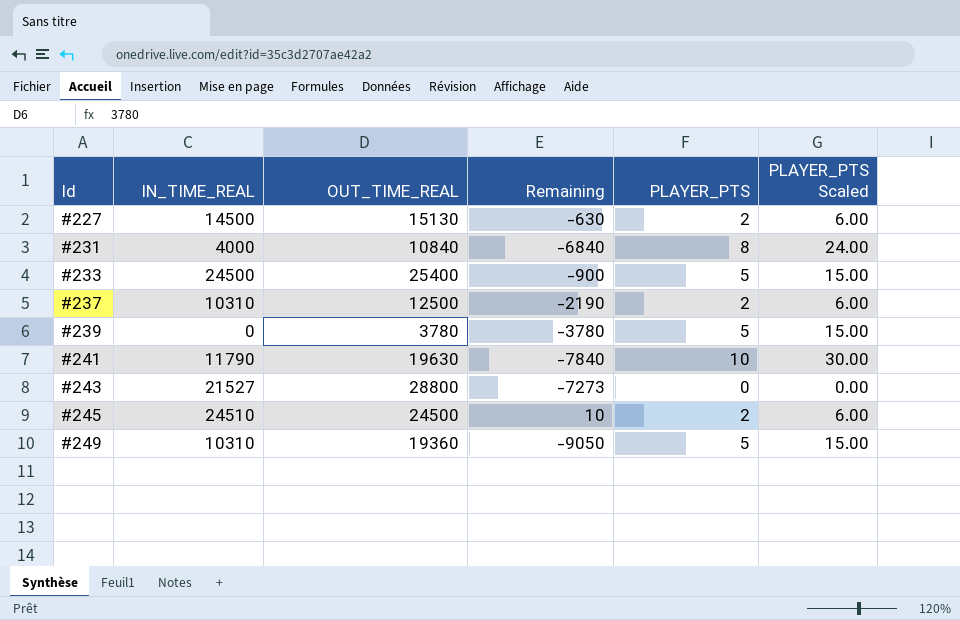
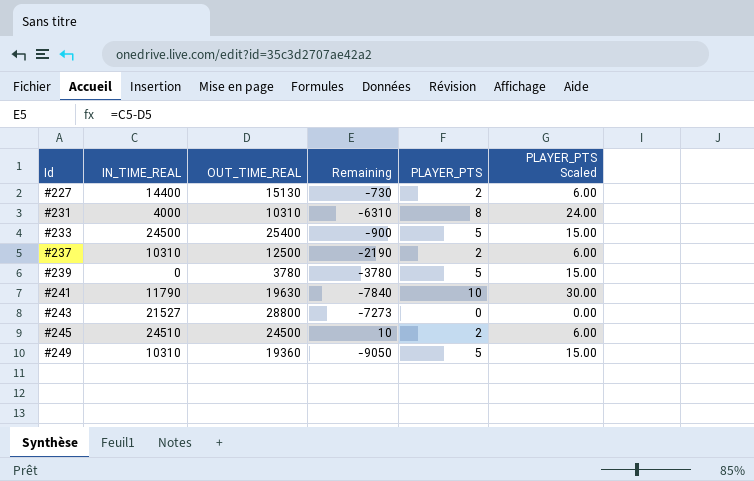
#227 | IN_TIME_REAL: 14500 -> 14400
#227 | Remaining: -630 -> -730
#231 | OUT_TIME_REAL: 10840 -> 10310
#231 | Remaining: -6840 -> -6310

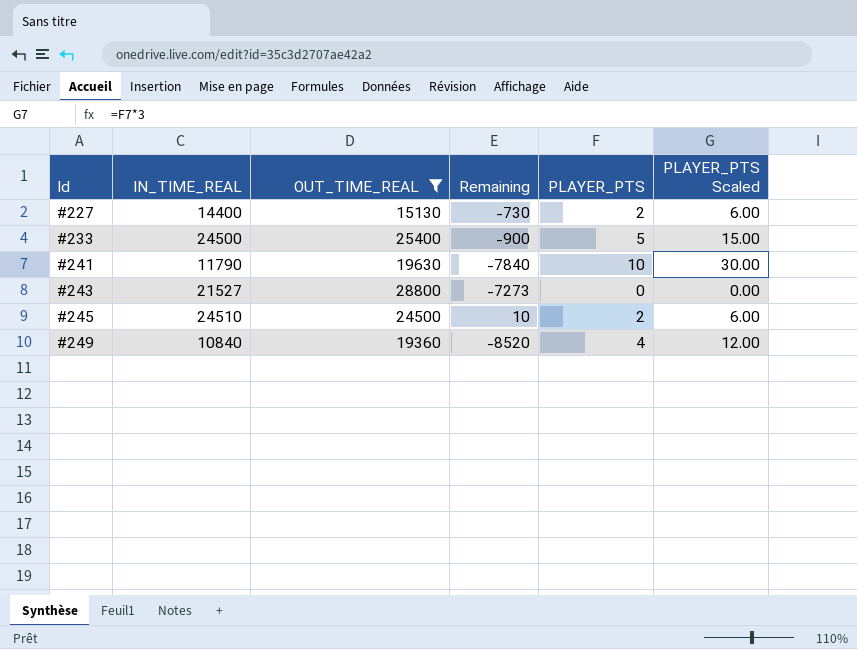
filter: none -> OUT_TIME_REAL >= 15130
#249 | IN_TIME_REAL: 10310 -> 10840
#249 | Remaining: -9050 -> -8520
#249 | PLAYER_PTS: 5 -> 4
#249 | PLAYER_PTS Scaled: 15.00 -> 12.00

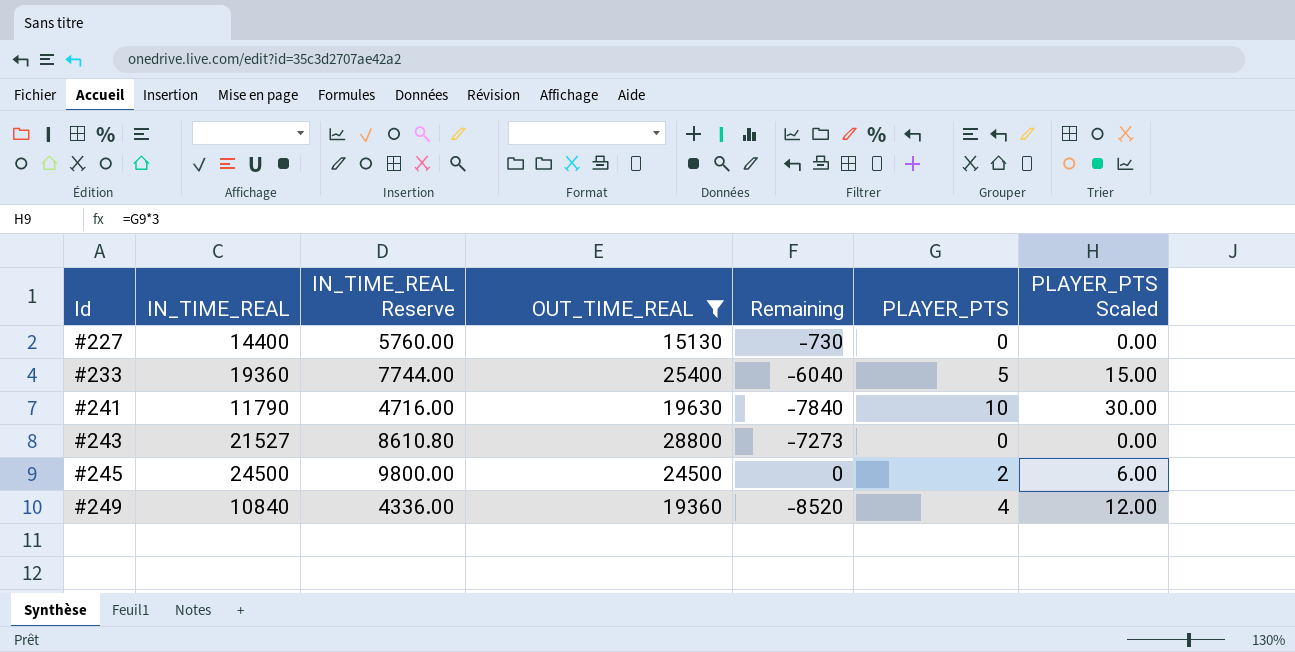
column IN_TIME_REAL Reserve | formula: none -> [IN_TIME_REAL] * 0.4
#227 | PLAYER_PTS: 2 -> 0
#227 | PLAYER_PTS Scaled: 6.00 -> 0.00
#233 | IN_TIME_REAL: 24500 -> 19360
#233 | Remaining: -900 -> -6040
#245 | IN_TIME_REAL: 24510 -> 24500
#245 | Remaining: 10 -> 0

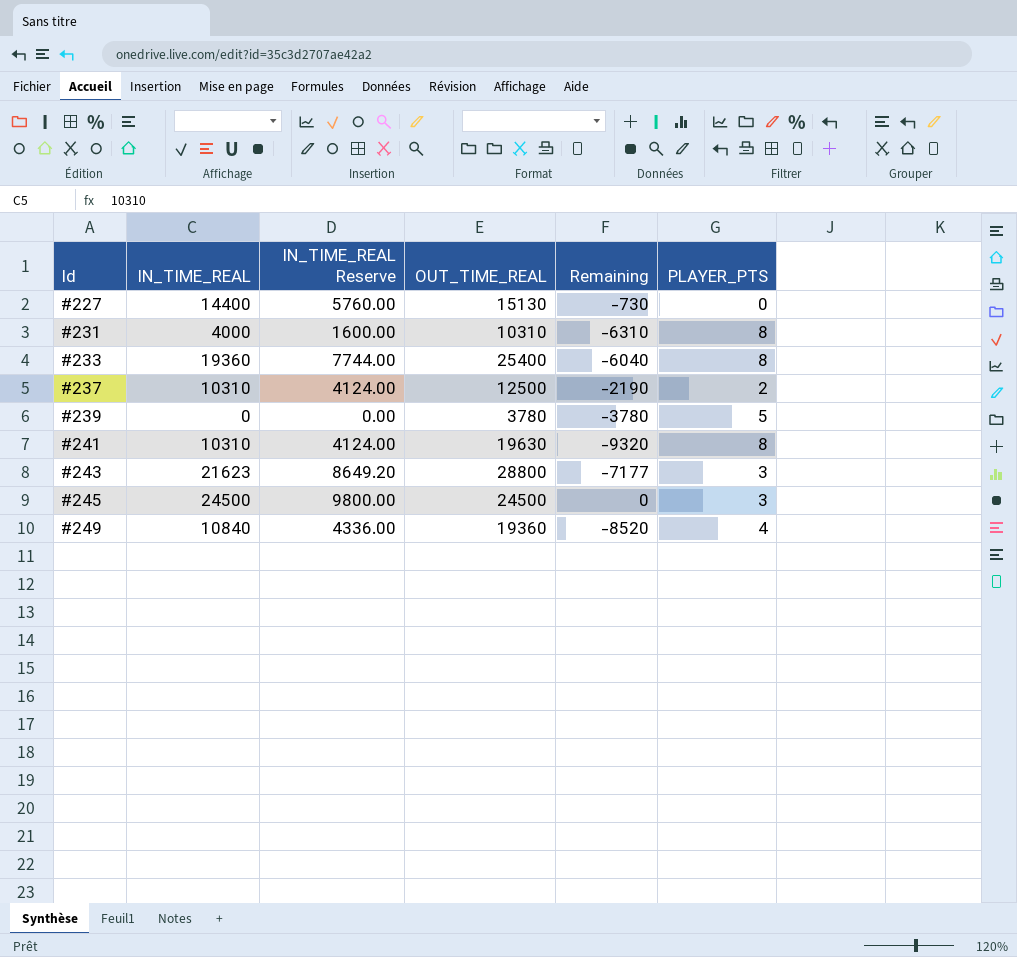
filter: OUT_TIME_REAL >= 15130 -> none
column PLAYER_PTS Scaled | formula: [PLAYER_PTS] * 3 -> none
#233 | PLAYER_PTS: 5 -> 8
#241 | IN_TIME_REAL: 11790 -> 10310
#241 | IN_TIME_REAL Reserve: 4716.00 -> 4124.00
#241 | Remaining: -7840 -> -9320
#241 | PLAYER_PTS: 10 -> 8
#243 | IN_TIME_REAL: 21527 -> 21623
#243 | IN_TIME_REAL Reserve: 8610.80 -> 8649.20
#243 | Remaining: -7273 -> -7177
#243 | PLAYER_PTS: 0 -> 3
#245 | PLAYER_PTS: 2 -> 3

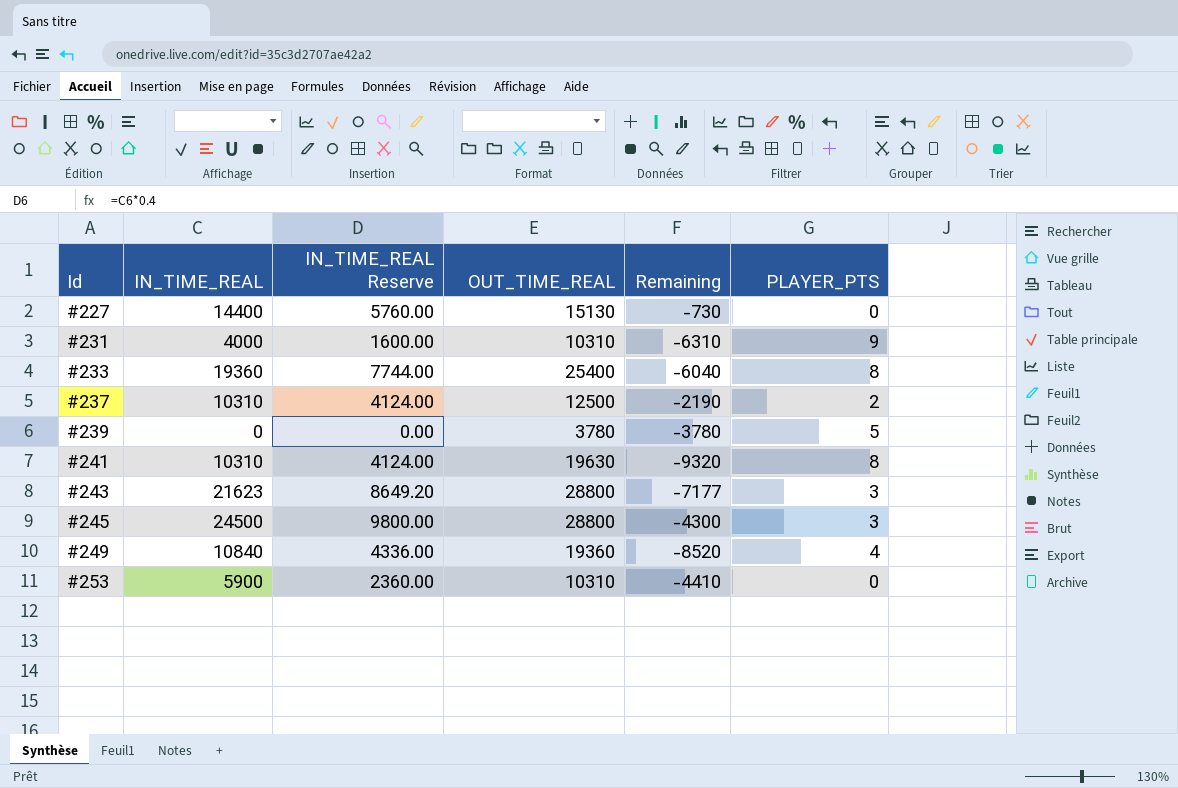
#231 | PLAYER_PTS: 8 -> 9
#245 | OUT_TIME_REAL: 24500 -> 28800
#245 | Remaining: 0 -> -4300
row #253: none -> 5900 | 2360.00 | 10310 | -4410 | 0

